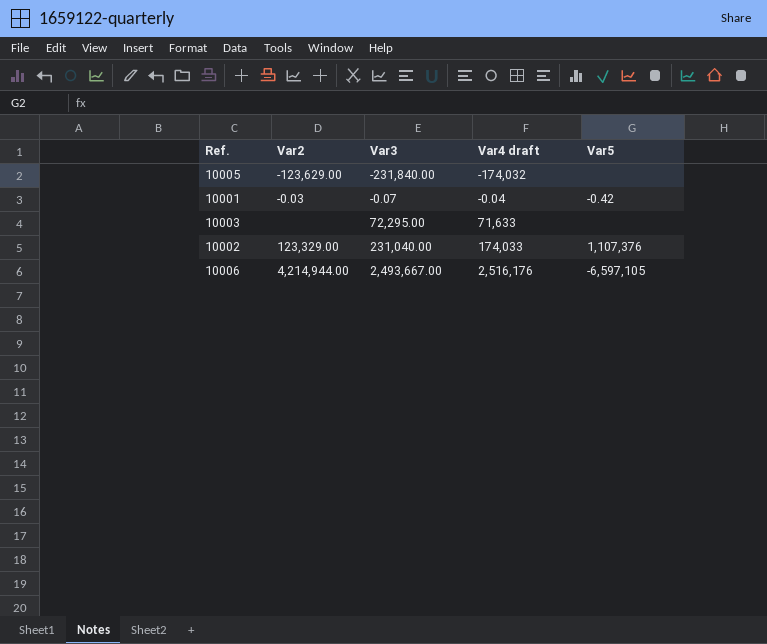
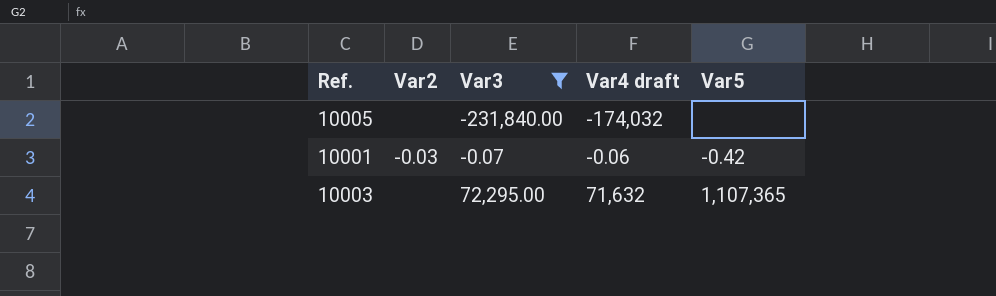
filter: none -> Var3 <= 72,295.00
10005 | Var2: -123,629.00 -> none
10001 | Var4 draft: -0.04 -> -0.06
10003 | Var4 draft: 71,633 -> 71,632
10003 | Var5: none -> 1,107,365

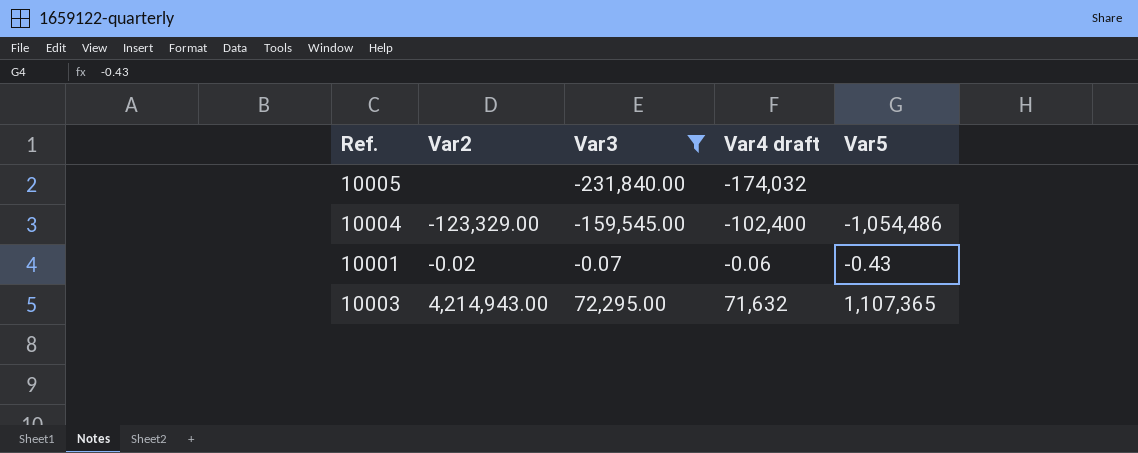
row 10004: none -> -123,329.00 | -159,545.00 | -102,400 | -1,054,486
10001 | Var2: -0.03 -> -0.02
10001 | Var5: -0.42 -> -0.43
10003 | Var2: none -> 4,214,943.00

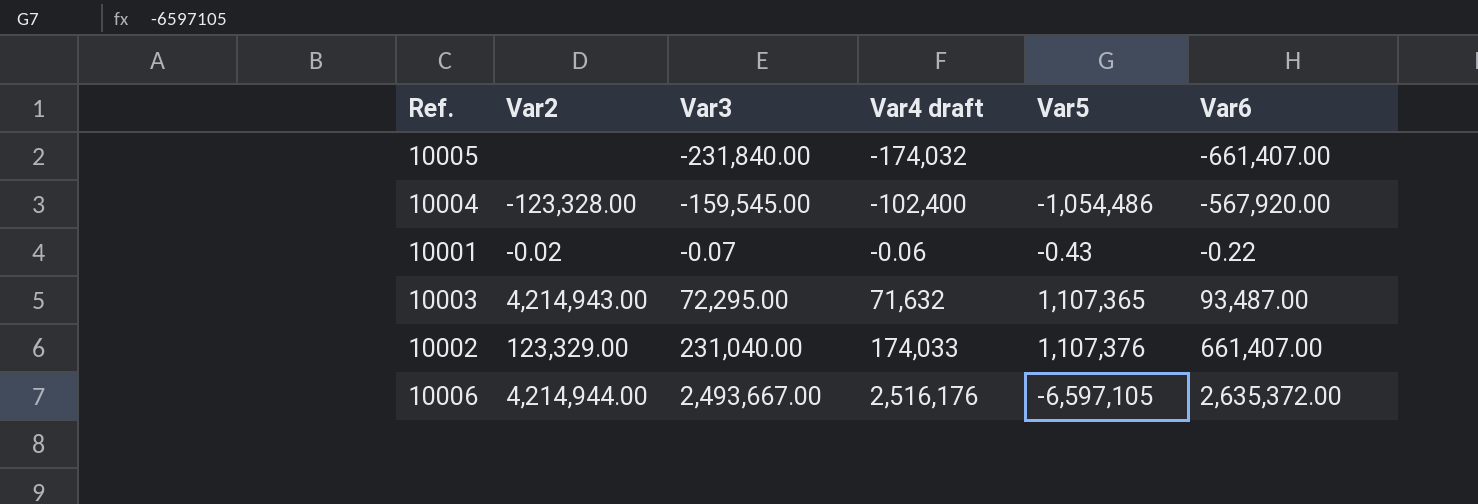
filter: Var3 <= 72,295.00 -> none
column Var6 | position: none -> 6
10004 | Var2: -123,329.00 -> -123,328.00

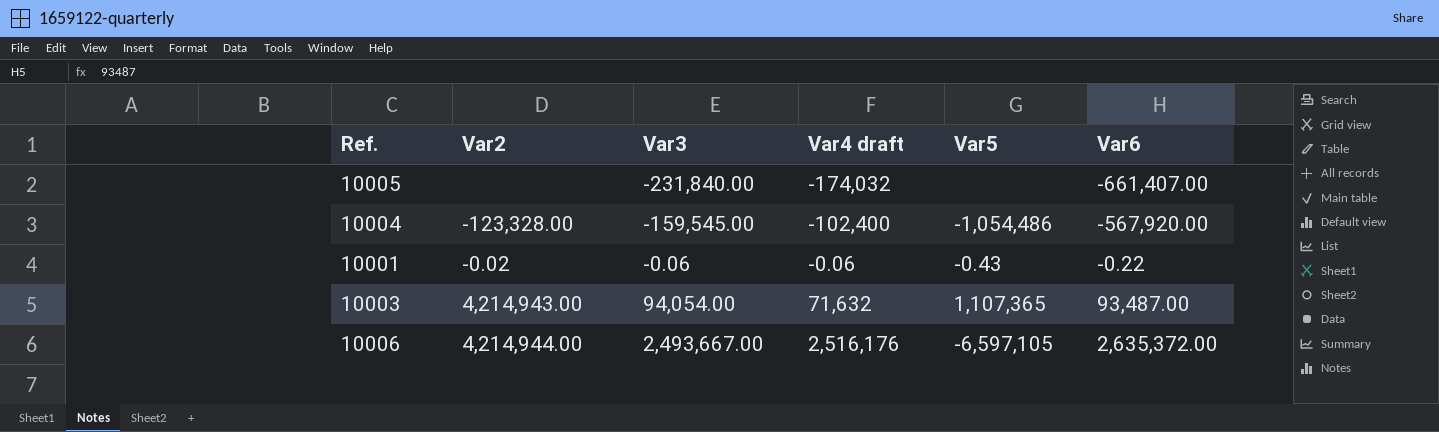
row 10002: 123,329.00 | 231,040.00 | 174,033 | 1,107,376 | 661,407.00 -> none
10001 | Var3: -0.07 -> -0.06
10003 | Var3: 72,295.00 -> 94,054.00

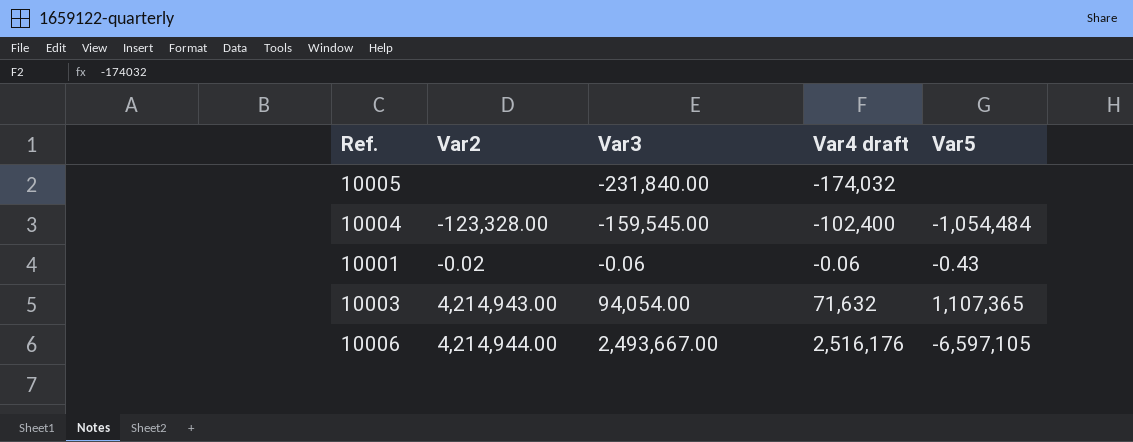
column Var6 | position: 6 -> none
10004 | Var5: -1,054,486 -> -1,054,484

